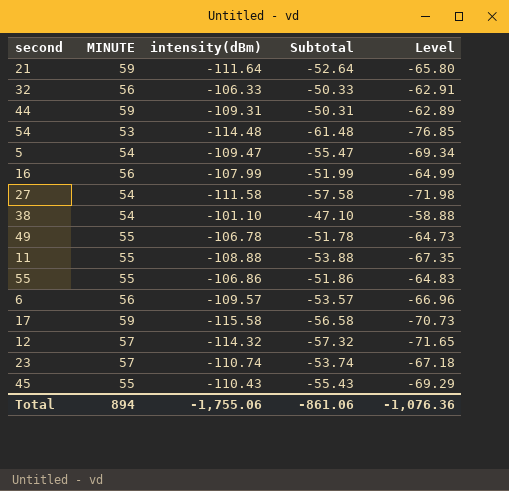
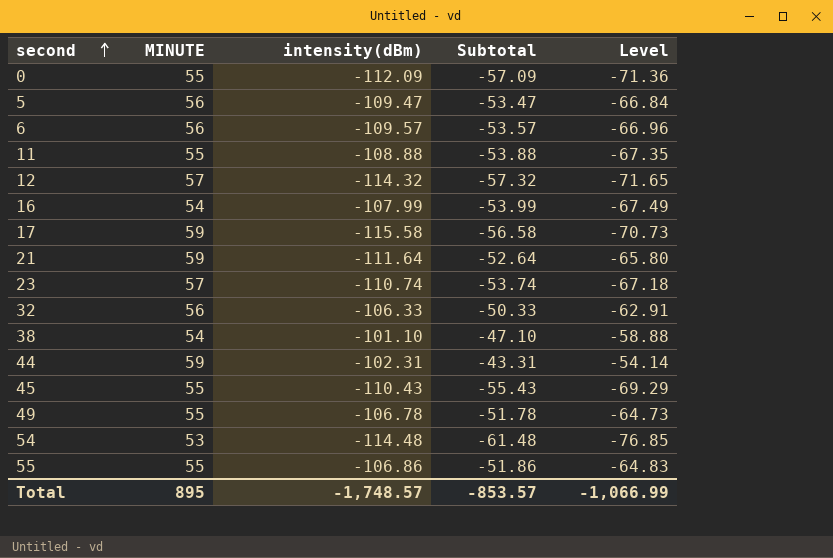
row order: none -> second ascending
row 27: 54 | -111.58 | -57.58 | -71.98 -> none
row 0: none -> 55 | -112.09 | -57.09 | -71.36
5 | MINUTE: 54 -> 56
5 | Subtotal: -55.47 -> -53.47
5 | Level: -69.34 -> -66.84
16 | MINUTE: 56 -> 54
16 | Subtotal: -51.99 -> -53.99
16 | Level: -64.99 -> -67.49
44 | intensity(dBm): -109.31 -> -102.31
44 | Subtotal: -50.31 -> -43.31
44 | Level: -62.89 -> -54.14
Total | MINUTE: 894 -> 895
Total | intensity(dBm): -1,755.06 -> -1,748.57
Total | Subtotal: -861.06 -> -853.57
Total | Level: -1,076.36 -> -1,066.99

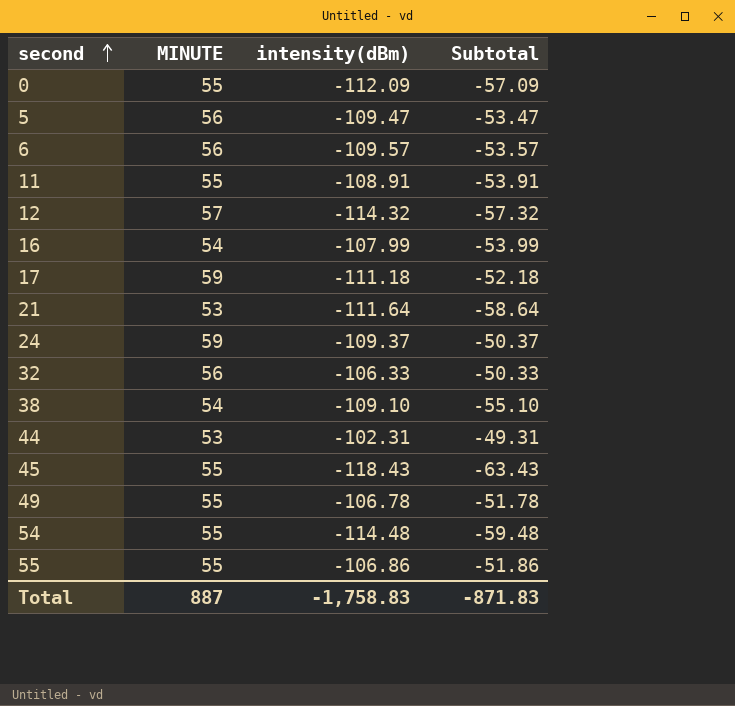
column Level | formula: [Subtotal] * 1.25 -> none
row 23: 57 | -110.74 | -53.74 | -67.18 -> none
11 | intensity(dBm): -108.88 -> -108.91
11 | Subtotal: -53.88 -> -53.91
17 | intensity(dBm): -115.58 -> -111.18
17 | Subtotal: -56.58 -> -52.18
21 | MINUTE: 59 -> 53
21 | Subtotal: -52.64 -> -58.64
row 24: none -> 59 | -109.37 | -50.37
38 | intensity(dBm): -101.10 -> -109.10
38 | Subtotal: -47.10 -> -55.10
44 | MINUTE: 59 -> 53
44 | Subtotal: -43.31 -> -49.31
45 | intensity(dBm): -110.43 -> -118.43
45 | Subtotal: -55.43 -> -63.43
54 | MINUTE: 53 -> 55
54 | Subtotal: -61.48 -> -59.48
Total | MINUTE: 895 -> 887
Total | intensity(dBm): -1,748.57 -> -1,758.83
Total | Subtotal: -853.57 -> -871.83

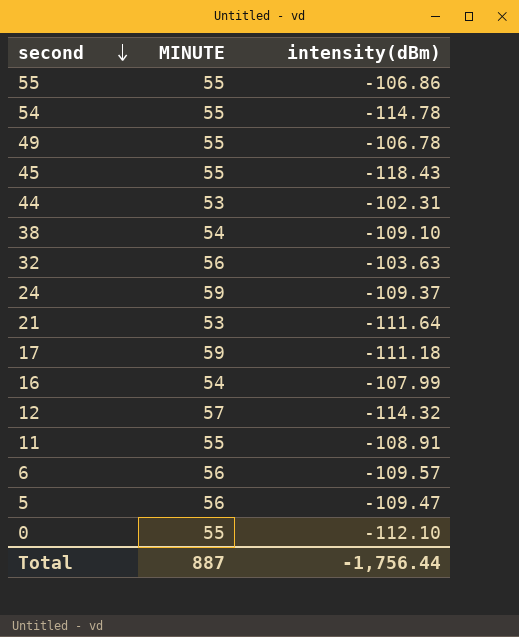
row order: second ascending -> second descending
column Subtotal | formula: [MINUTE] + [intensity(dBm)] -> none
54 | intensity(dBm): -114.48 -> -114.78
32 | intensity(dBm): -106.33 -> -103.63
0 | intensity(dBm): -112.09 -> -112.10
Total | intensity(dBm): -1,758.83 -> -1,756.44

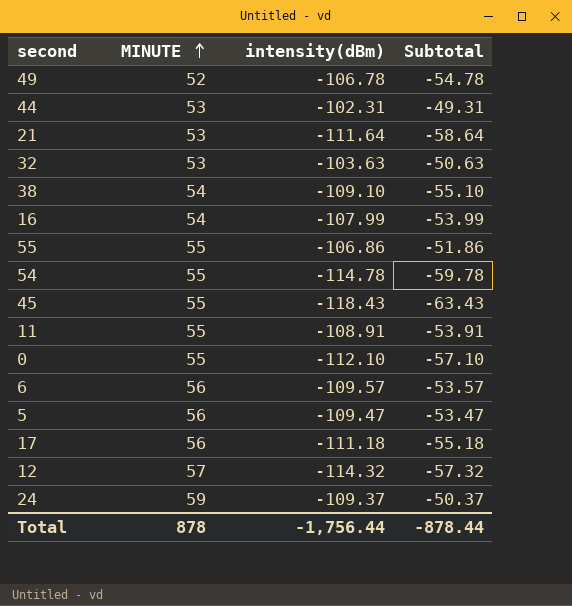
row order: second descending -> MINUTE ascending
column Subtotal | formula: none -> [MINUTE] + [intensity(dBm)]
49 | MINUTE: 55 -> 52
32 | MINUTE: 56 -> 53
17 | MINUTE: 59 -> 56
Total | MINUTE: 887 -> 878

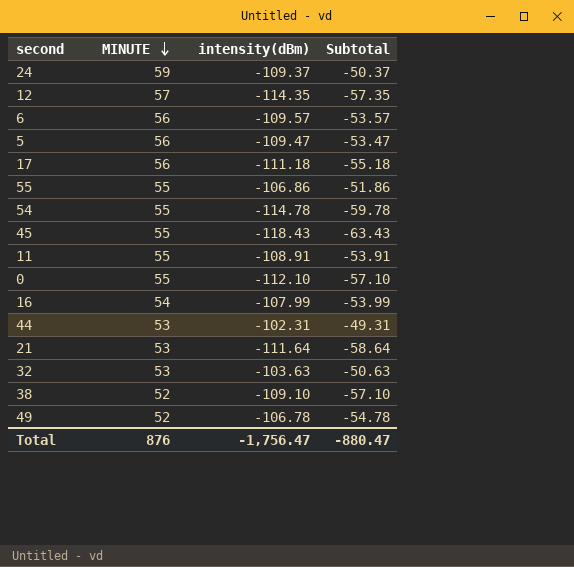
row order: MINUTE ascending -> MINUTE descending
12 | intensity(dBm): -114.32 -> -114.35
12 | Subtotal: -57.32 -> -57.35
38 | MINUTE: 54 -> 52
38 | Subtotal: -55.10 -> -57.10
Total | MINUTE: 878 -> 876
Total | intensity(dBm): -1,756.44 -> -1,756.47
Total | Subtotal: -878.44 -> -880.47

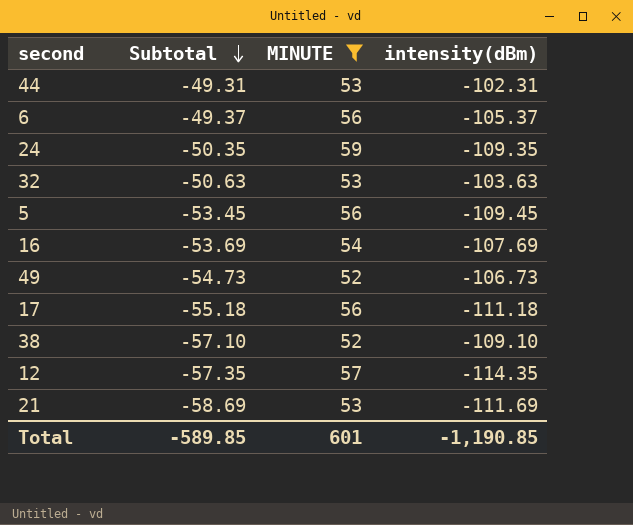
filter: none -> MINUTE != 55
row order: MINUTE descending -> Subtotal descending
column Subtotal | position: 4 -> 2
6 | Subtotal: -53.57 -> -49.37
6 | intensity(dBm): -109.57 -> -105.37
24 | Subtotal: -50.37 -> -50.35
24 | intensity(dBm): -109.37 -> -109.35
5 | Subtotal: -53.47 -> -53.45
5 | intensity(dBm): -109.47 -> -109.45
16 | Subtotal: -53.99 -> -53.69
16 | intensity(dBm): -107.99 -> -107.69
49 | Subtotal: -54.78 -> -54.73
49 | intensity(dBm): -106.78 -> -106.73
21 | Subtotal: -58.64 -> -58.69
21 | intensity(dBm): -111.64 -> -111.69
Total | Subtotal: -880.47 -> -589.85
Total | MINUTE: 876 -> 601
Total | intensity(dBm): -1,756.47 -> -1,190.85

